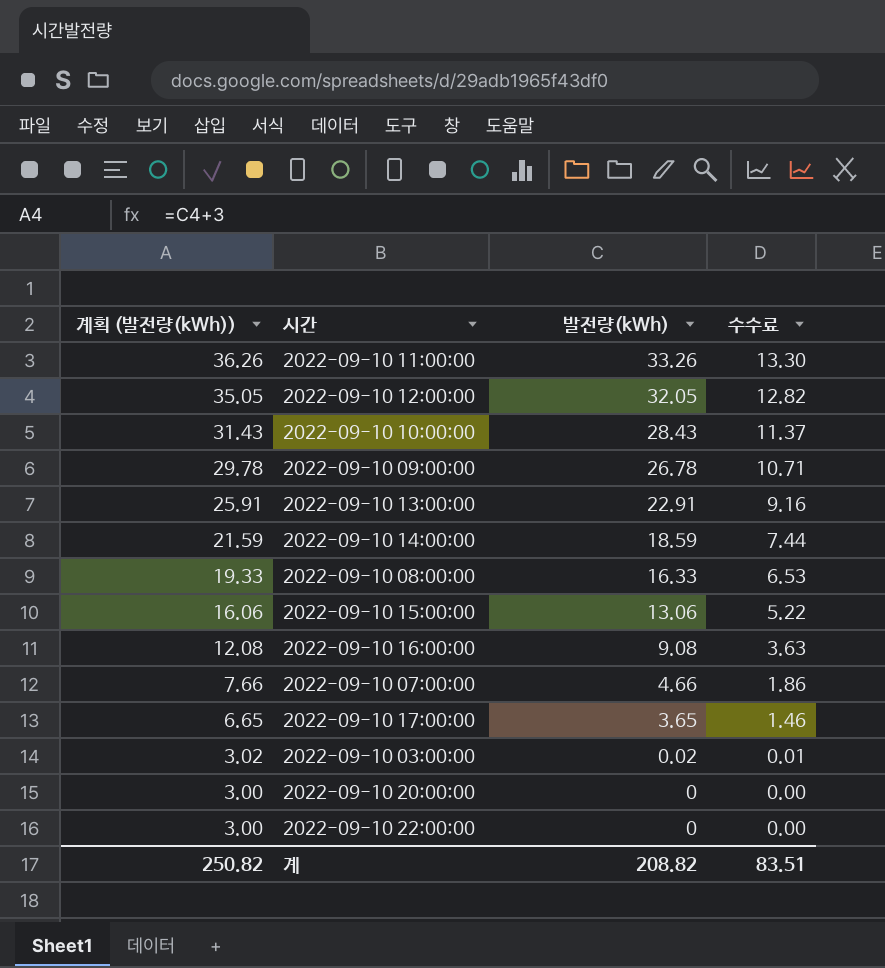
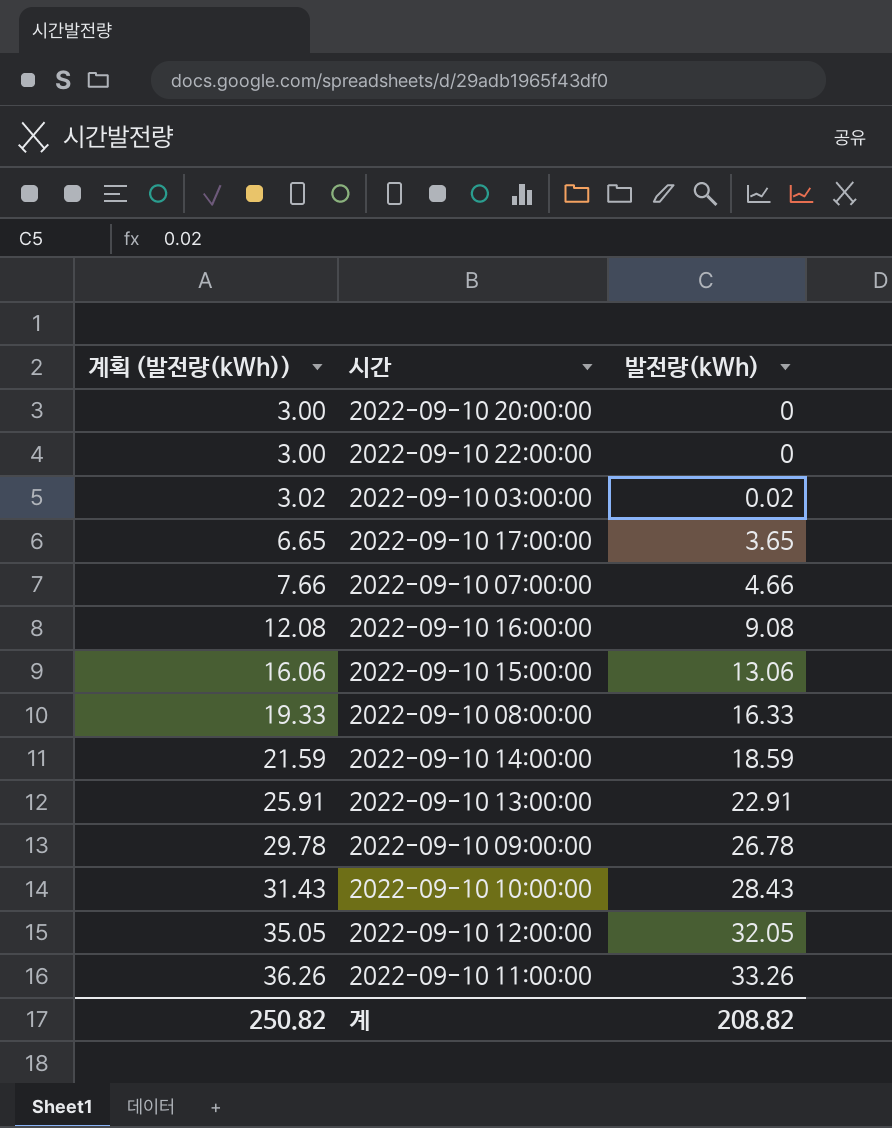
row order: 계획 (발전량(kWh)) descending -> 계획 (발전량(kWh)) ascending
column 수수료 | formula: [발전량(kWh)] * 0.4 -> none

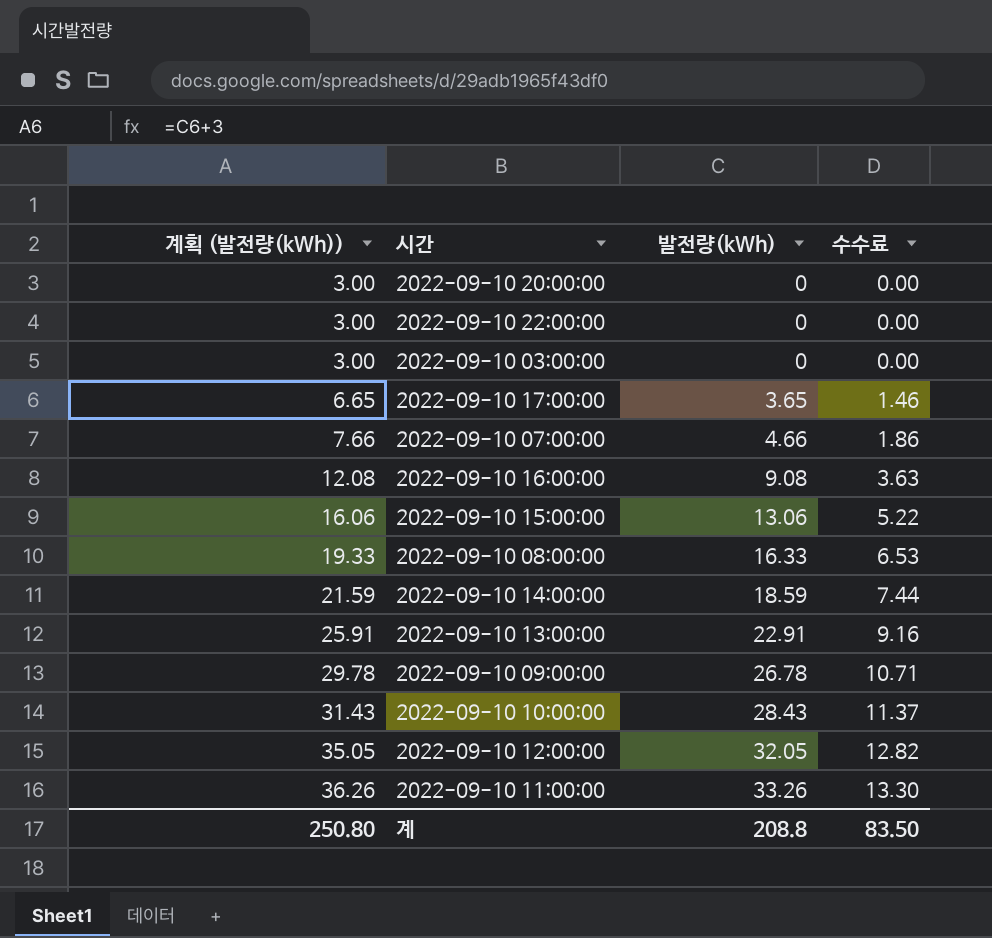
column 수수료 | formula: none -> [발전량(kWh)] * 0.4
2022-09-10 03:00:00 | 계획 (발전량(kWh)): 3.02 -> 3.00
2022-09-10 03:00:00 | 발전량(kWh): 0.02 -> 0
계 | 계획 (발전량(kWh)): 250.82 -> 250.80
계 | 발전량(kWh): 208.82 -> 208.8

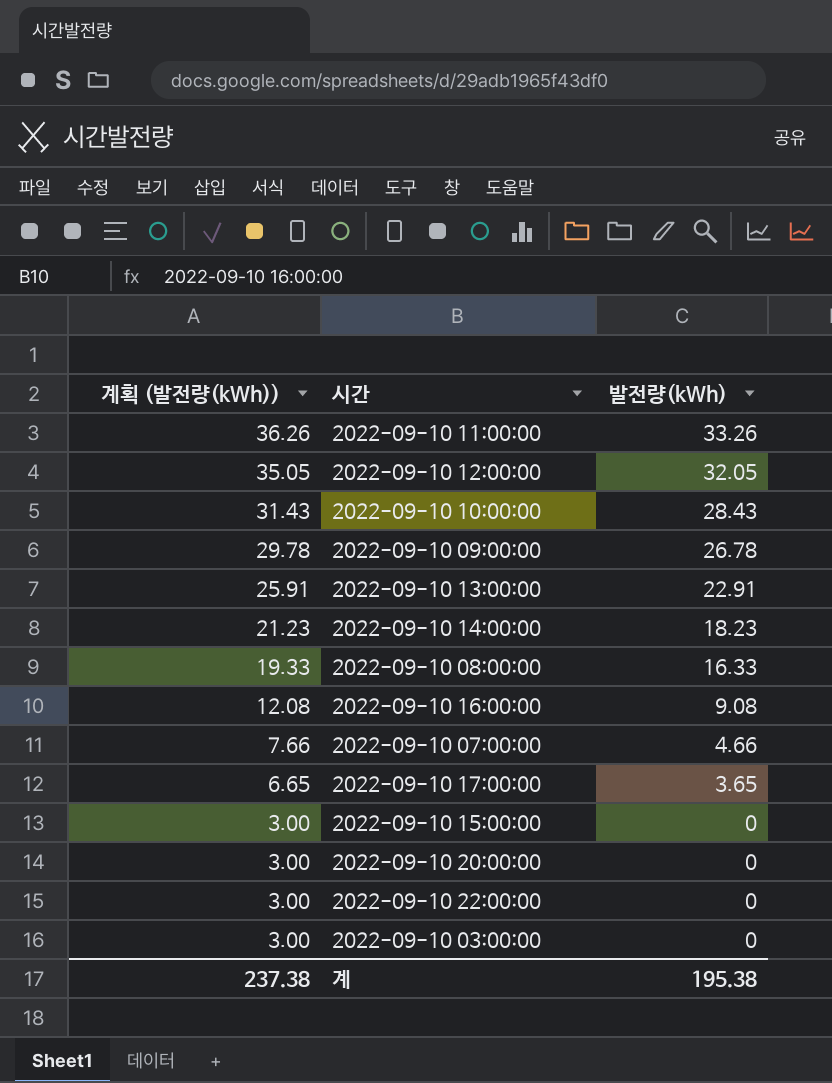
row order: 계획 (발전량(kWh)) ascending -> 계획 (발전량(kWh)) descending
column 수수료 | formula: [발전량(kWh)] * 0.4 -> none
2022-09-10 14:00:00 | 계획 (발전량(kWh)): 21.59 -> 21.23
2022-09-10 14:00:00 | 발전량(kWh): 18.59 -> 18.23
2022-09-10 15:00:00 | 계획 (발전량(kWh)): 16.06 -> 3.00
2022-09-10 15:00:00 | 발전량(kWh): 13.06 -> 0
계 | 계획 (발전량(kWh)): 250.80 -> 237.38
계 | 발전량(kWh): 208.8 -> 195.38

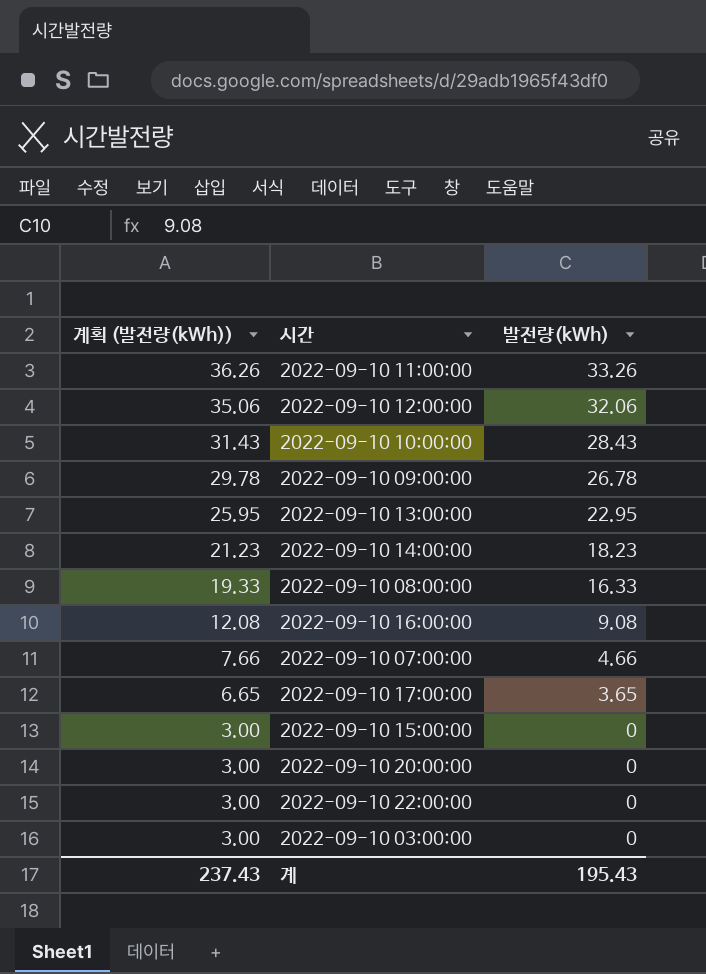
2022-09-10 12:00:00 | 계획 (발전량(kWh)): 35.05 -> 35.06
2022-09-10 12:00:00 | 발전량(kWh): 32.05 -> 32.06
2022-09-10 13:00:00 | 계획 (발전량(kWh)): 25.91 -> 25.95
2022-09-10 13:00:00 | 발전량(kWh): 22.91 -> 22.95
계 | 계획 (발전량(kWh)): 237.38 -> 237.43
계 | 발전량(kWh): 195.38 -> 195.43

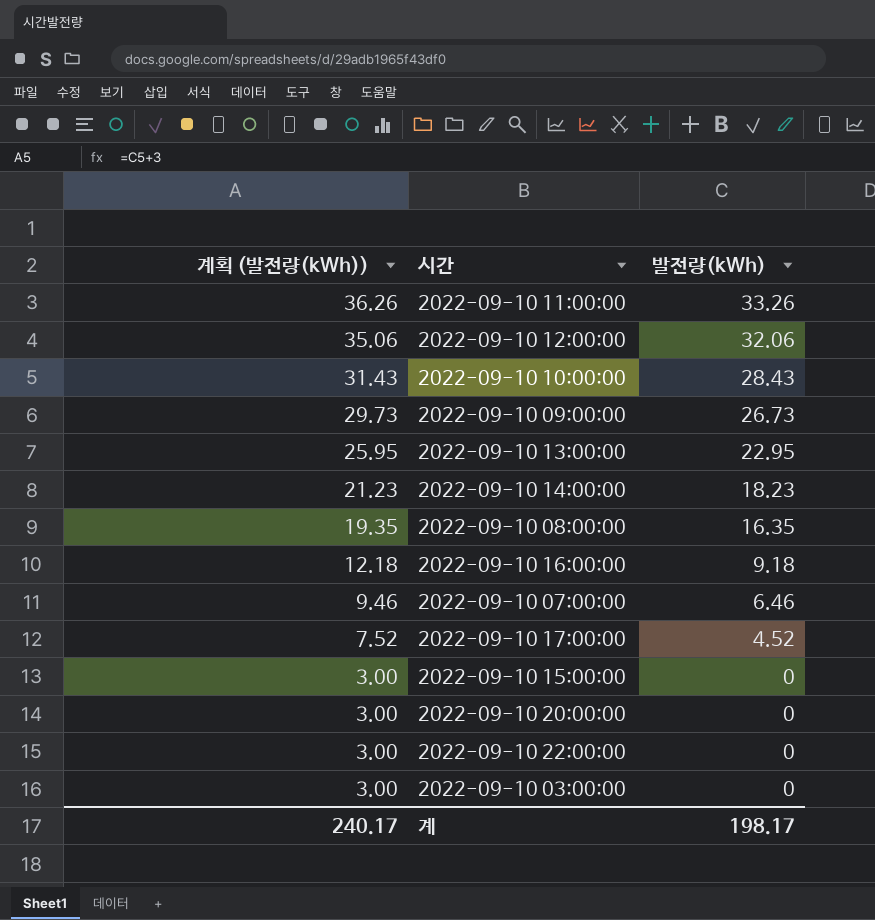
2022-09-10 09:00:00 | 계획 (발전량(kWh)): 29.78 -> 29.73
2022-09-10 09:00:00 | 발전량(kWh): 26.78 -> 26.73
2022-09-10 08:00:00 | 계획 (발전량(kWh)): 19.33 -> 19.35
2022-09-10 08:00:00 | 발전량(kWh): 16.33 -> 16.35
2022-09-10 16:00:00 | 계획 (발전량(kWh)): 12.08 -> 12.18
2022-09-10 16:00:00 | 발전량(kWh): 9.08 -> 9.18
2022-09-10 07:00:00 | 계획 (발전량(kWh)): 7.66 -> 9.46
2022-09-10 07:00:00 | 발전량(kWh): 4.66 -> 6.46
2022-09-10 17:00:00 | 계획 (발전량(kWh)): 6.65 -> 7.52
2022-09-10 17:00:00 | 발전량(kWh): 3.65 -> 4.52
계 | 계획 (발전량(kWh)): 237.43 -> 240.17
계 | 발전량(kWh): 195.43 -> 198.17

